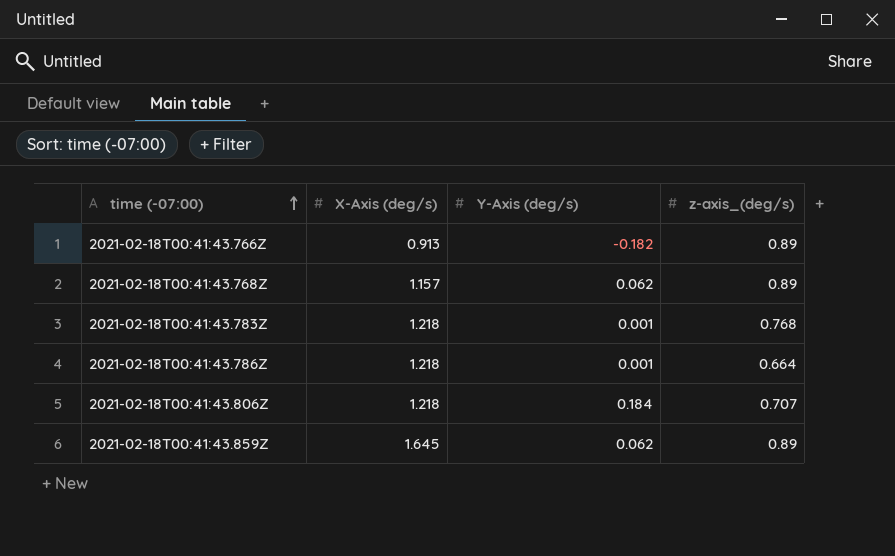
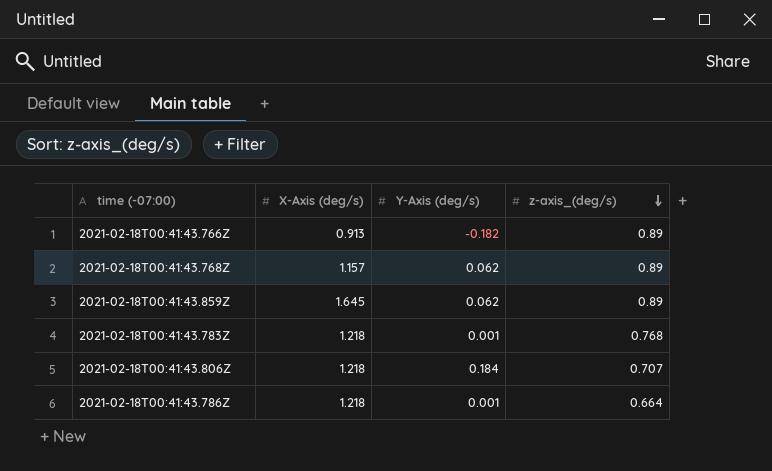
row order: time (-07:00) ascending -> z-axis_(deg/s) descending

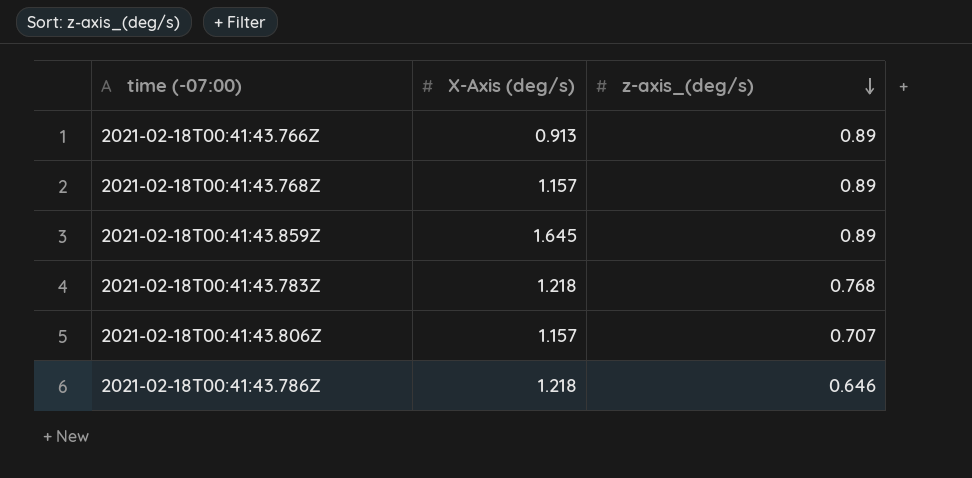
column Y-Axis (deg/s) | position: 3 -> none
2021-02-18T00:41:43.806Z | X-Axis (deg/s): 1.218 -> 1.157
2021-02-18T00:41:43.786Z | z-axis_(deg/s): 0.664 -> 0.646

